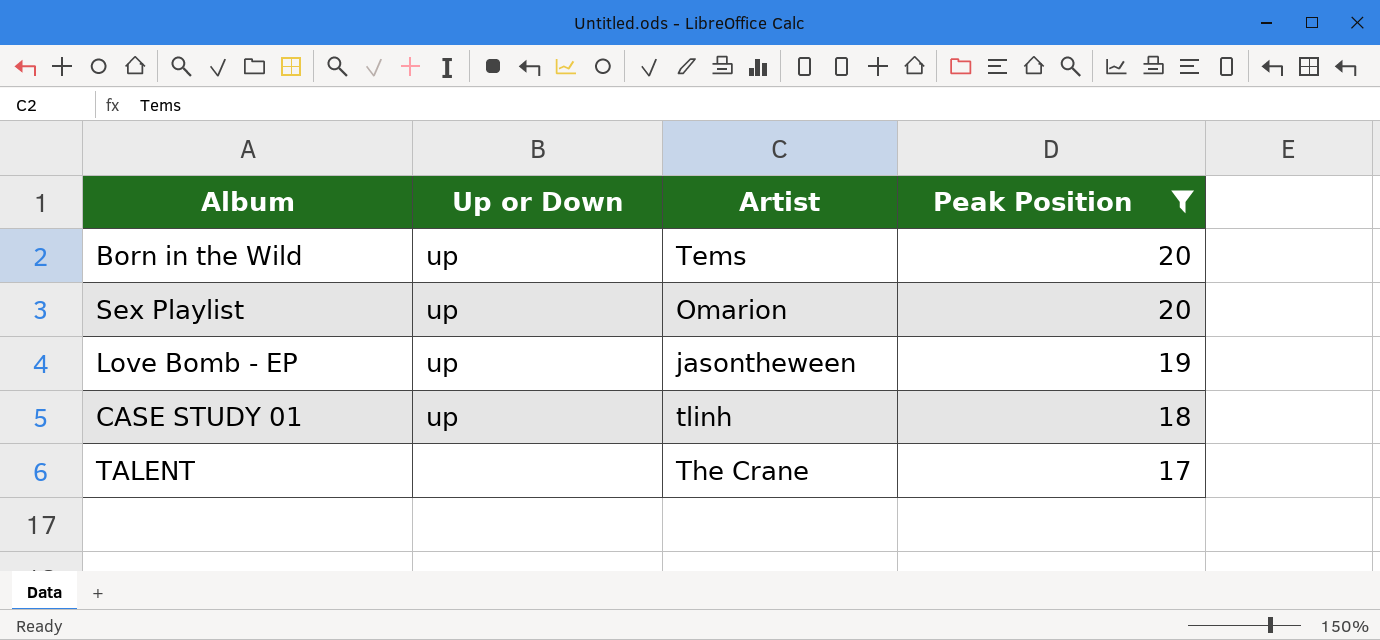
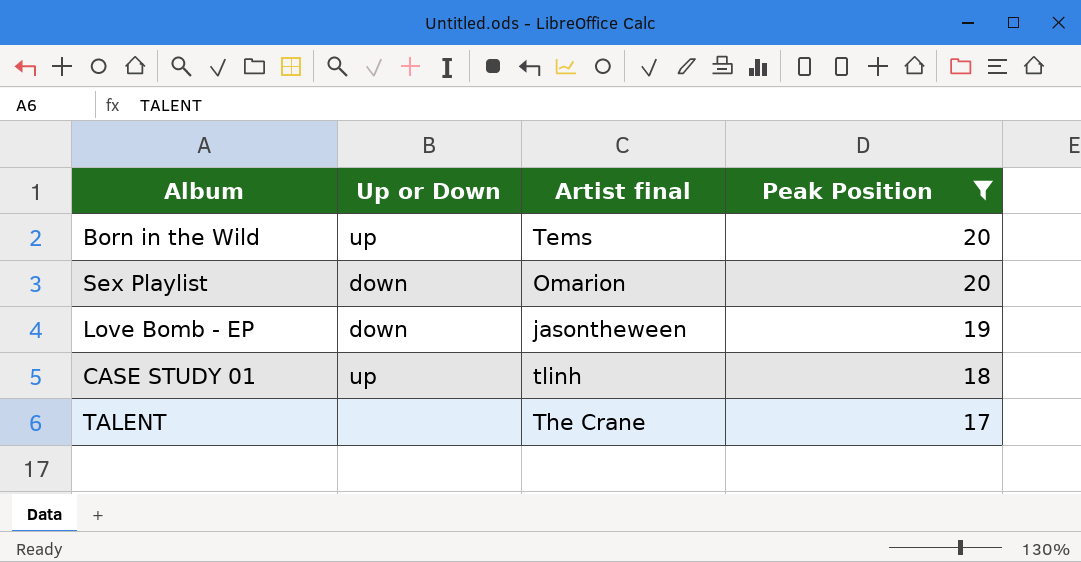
column name: Artist -> Artist final
Sex Playlist | Up or Down: up -> down
Love Bomb - EP | Up or Down: up -> down

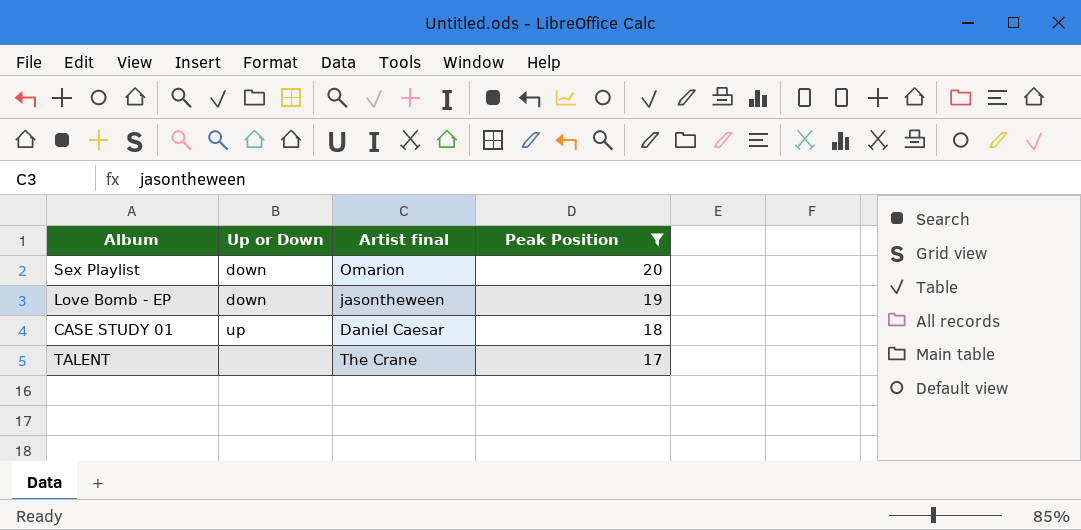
row Born in the Wild: up | Tems | 20 -> none
CASE STUDY 01 | Artist final: tlinh -> Daniel Caesar

